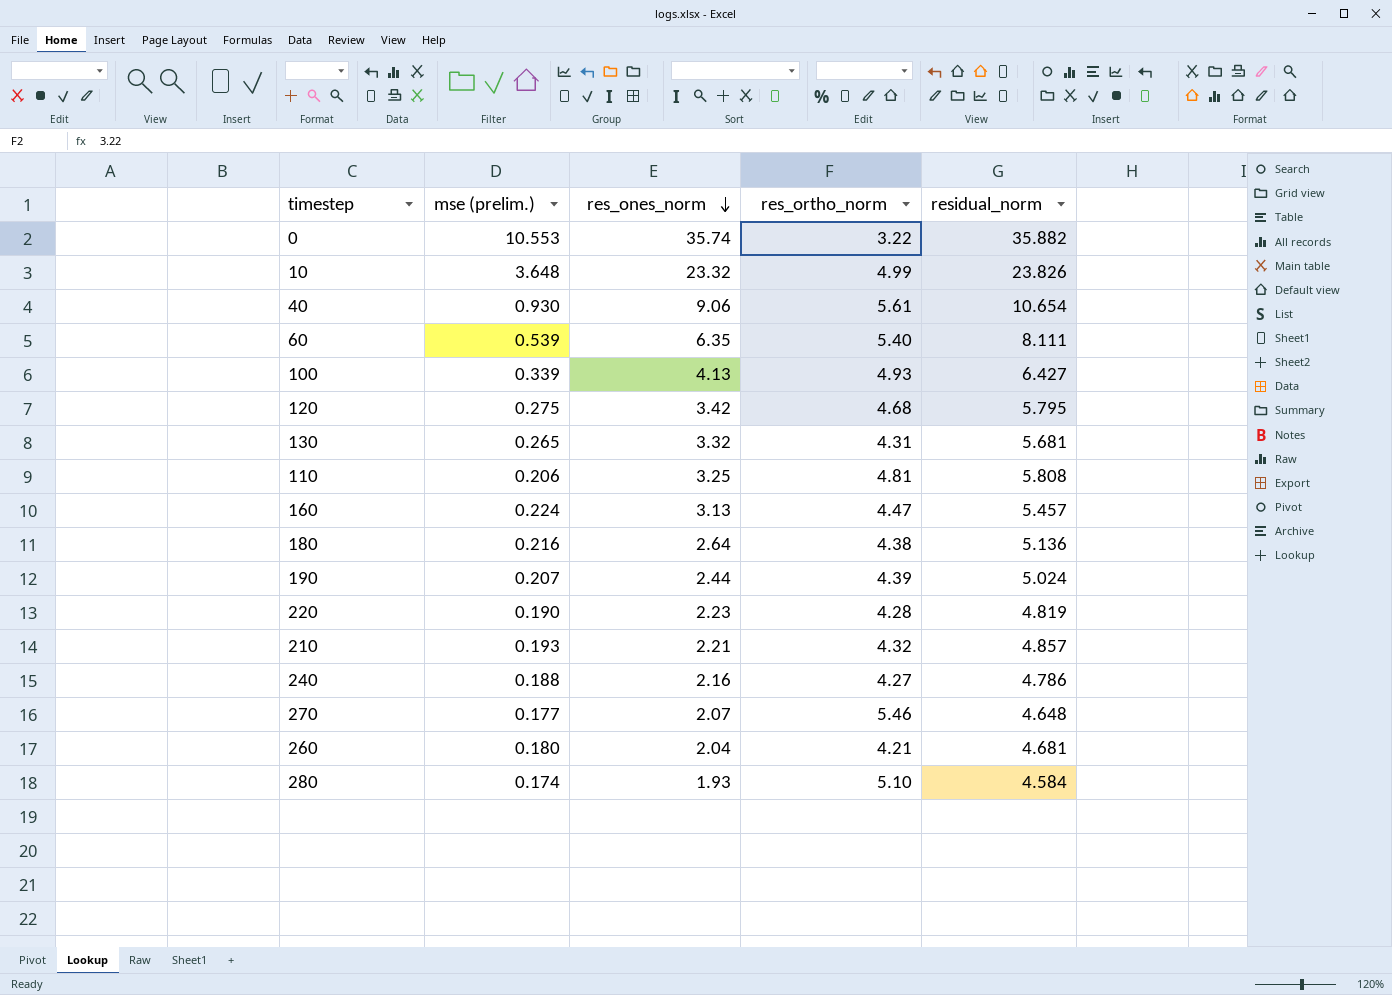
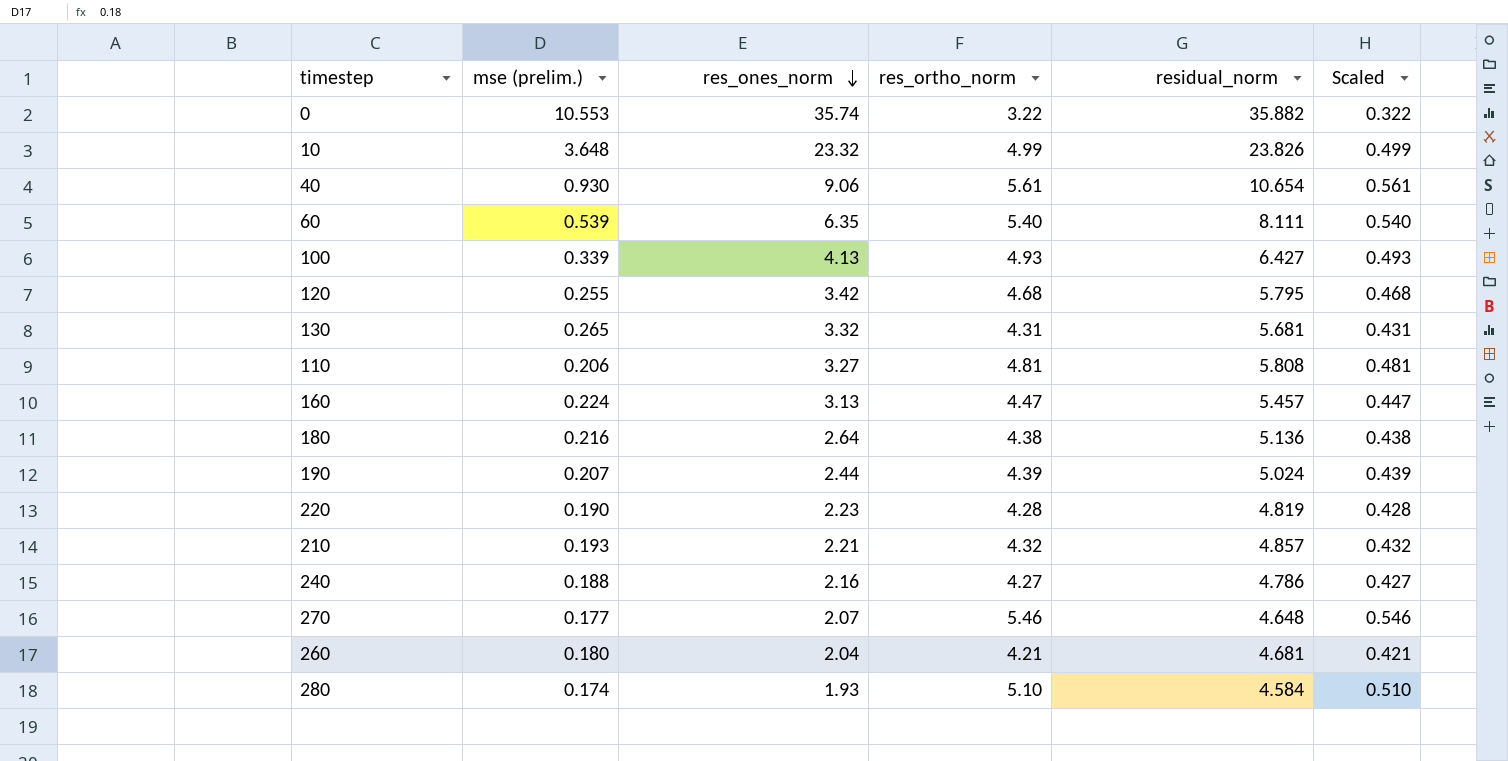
column Scaled | formula: none -> [res_ortho_norm] * 0.1
120 | mse (prelim.): 0.275 -> 0.255
110 | res_ones_norm: 3.25 -> 3.27

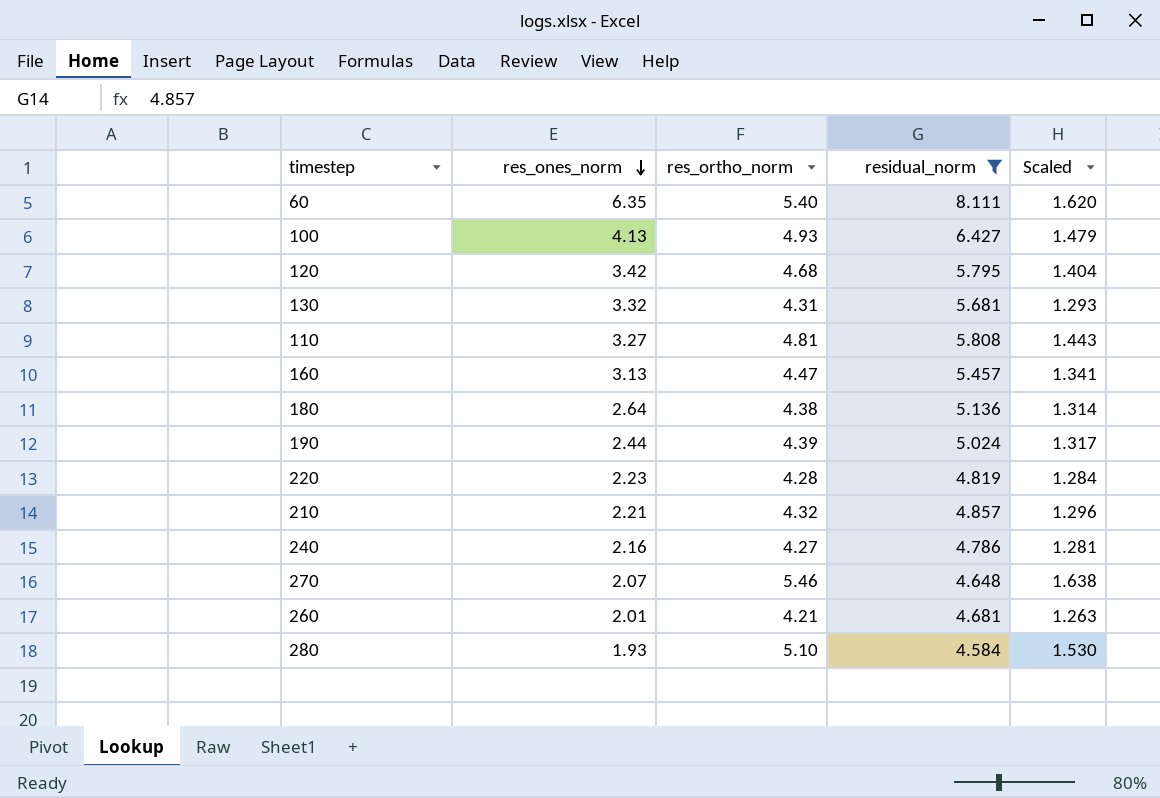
filter: none -> residual_norm <= 8.111
column mse (prelim.) | position: 2 -> none
column Scaled | formula: [res_ortho_norm] * 0.1 -> [res_ortho_norm] * 0.3
260 | res_ones_norm: 2.04 -> 2.01

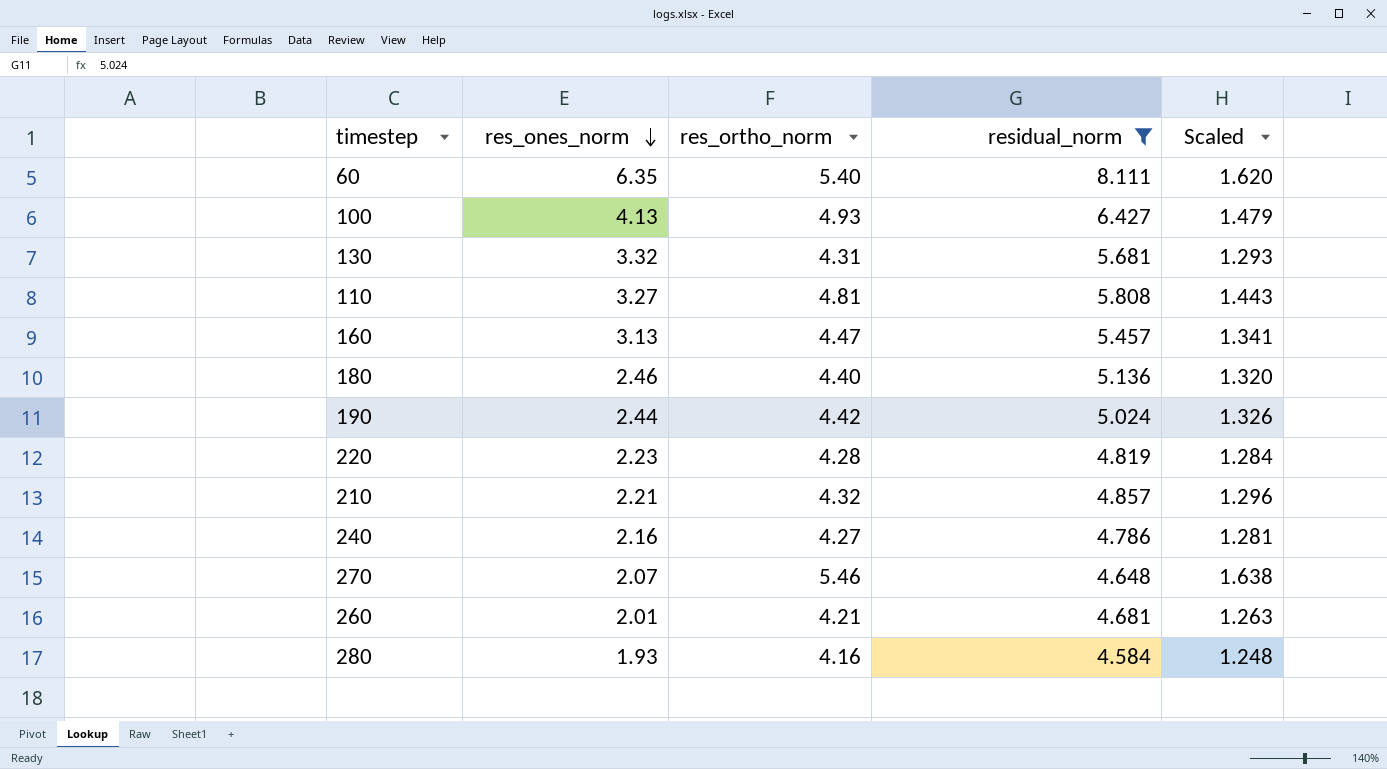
row 120: 3.42 | 4.68 | 5.795 | 1.404 -> none
180 | res_ones_norm: 2.64 -> 2.46
180 | res_ortho_norm: 4.38 -> 4.40
180 | Scaled: 1.314 -> 1.320
190 | res_ortho_norm: 4.39 -> 4.42
190 | Scaled: 1.317 -> 1.326
280 | res_ortho_norm: 5.10 -> 4.16
280 | Scaled: 1.530 -> 1.248

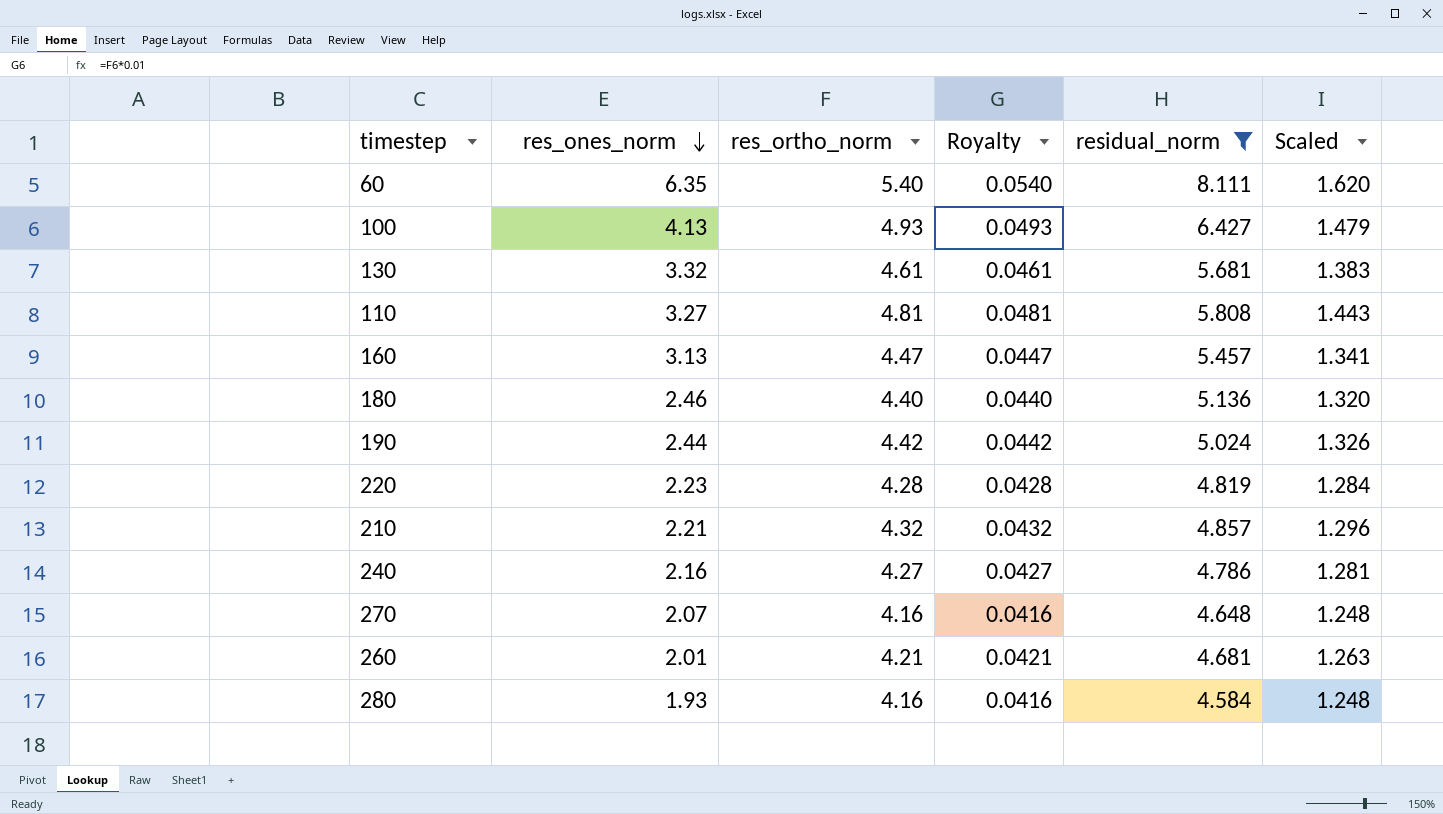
column Royalty | formula: none -> [res_ortho_norm] * 0.01
130 | res_ortho_norm: 4.31 -> 4.61
130 | Scaled: 1.293 -> 1.383
270 | res_ortho_norm: 5.46 -> 4.16
270 | Scaled: 1.638 -> 1.248

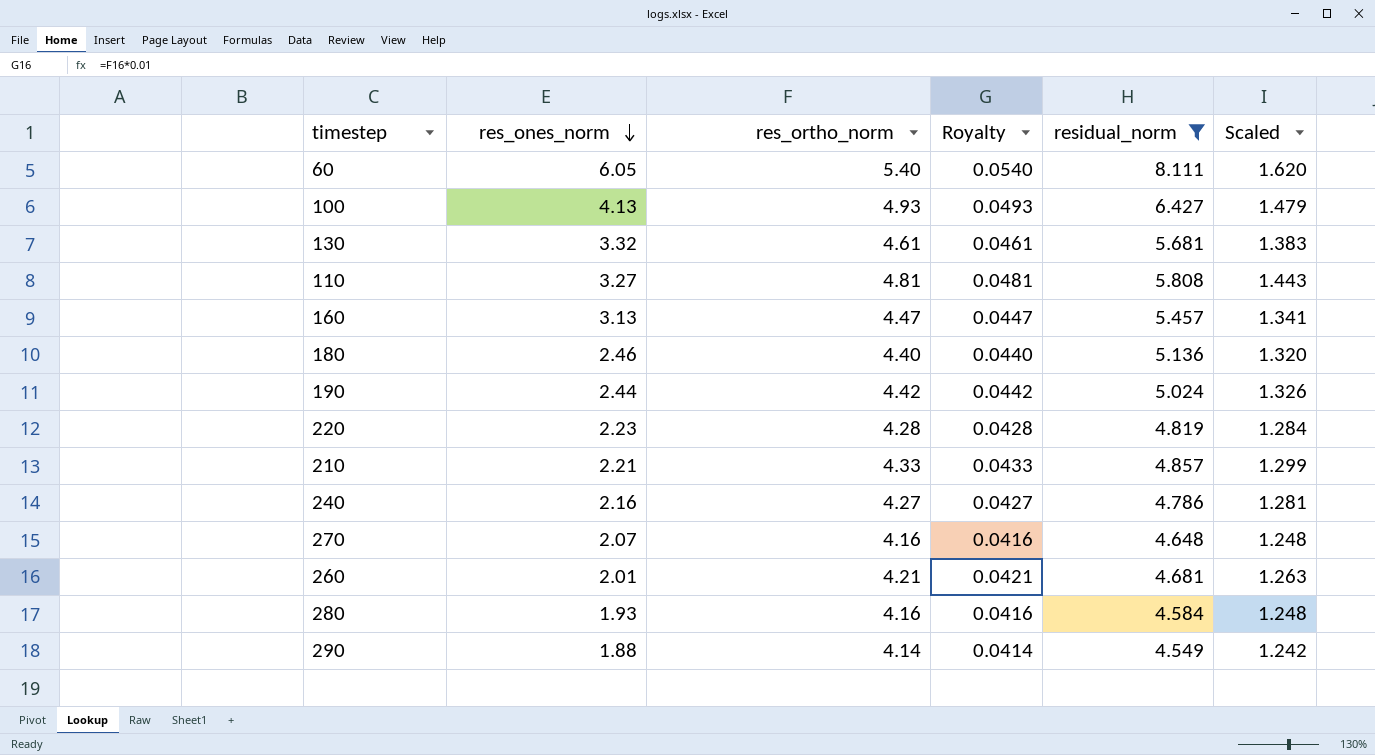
60 | res_ones_norm: 6.35 -> 6.05
210 | res_ortho_norm: 4.32 -> 4.33
210 | Royalty: 0.0432 -> 0.0433
210 | Scaled: 1.296 -> 1.299
row 290: none -> 1.88 | 4.14 | 0.0414 | 4.549 | 1.242

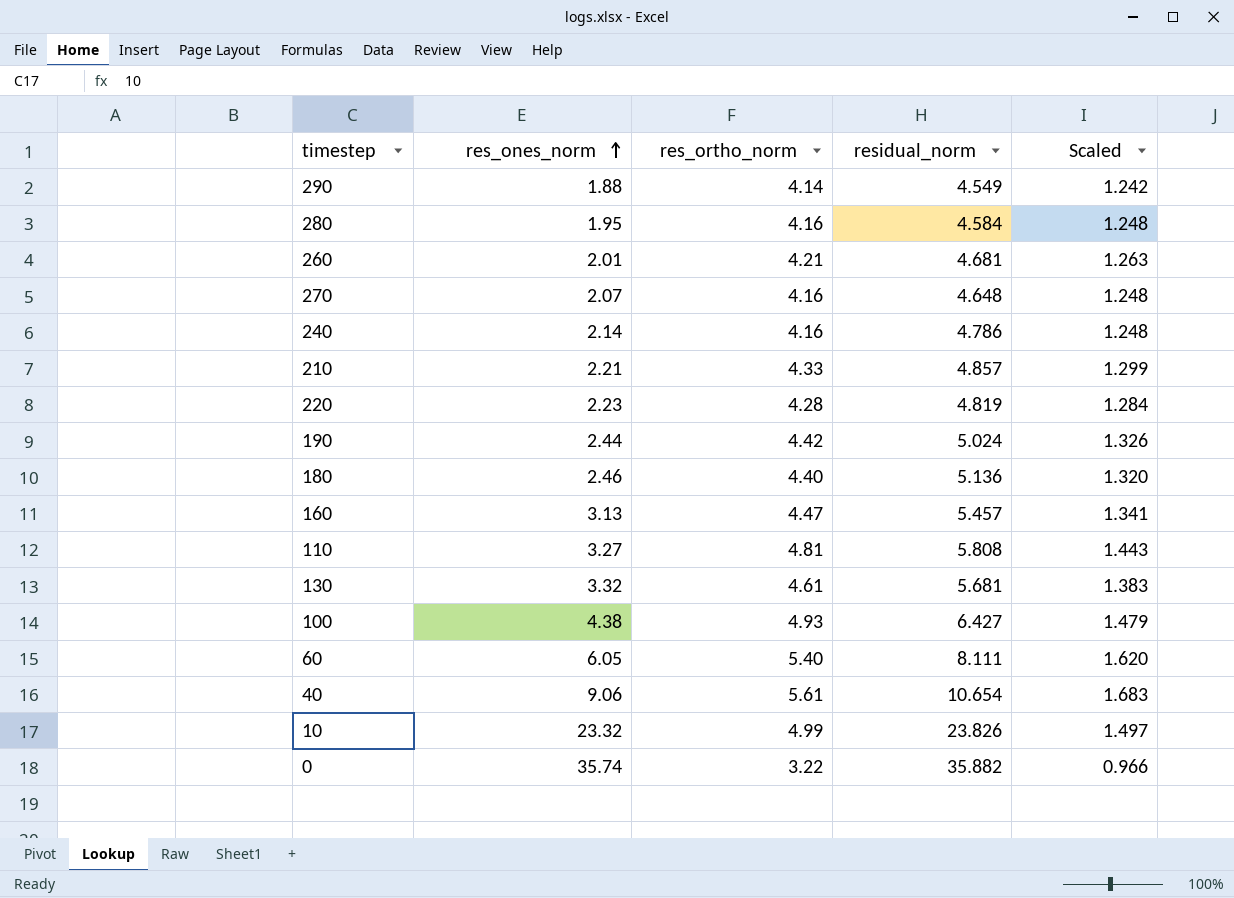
filter: residual_norm <= 8.111 -> none
row order: res_ones_norm descending -> res_ones_norm ascending
column Royalty | formula: [res_ortho_norm] * 0.01 -> none
280 | res_ones_norm: 1.93 -> 1.95
240 | res_ones_norm: 2.16 -> 2.14
240 | res_ortho_norm: 4.27 -> 4.16
240 | Scaled: 1.281 -> 1.248
100 | res_ones_norm: 4.13 -> 4.38

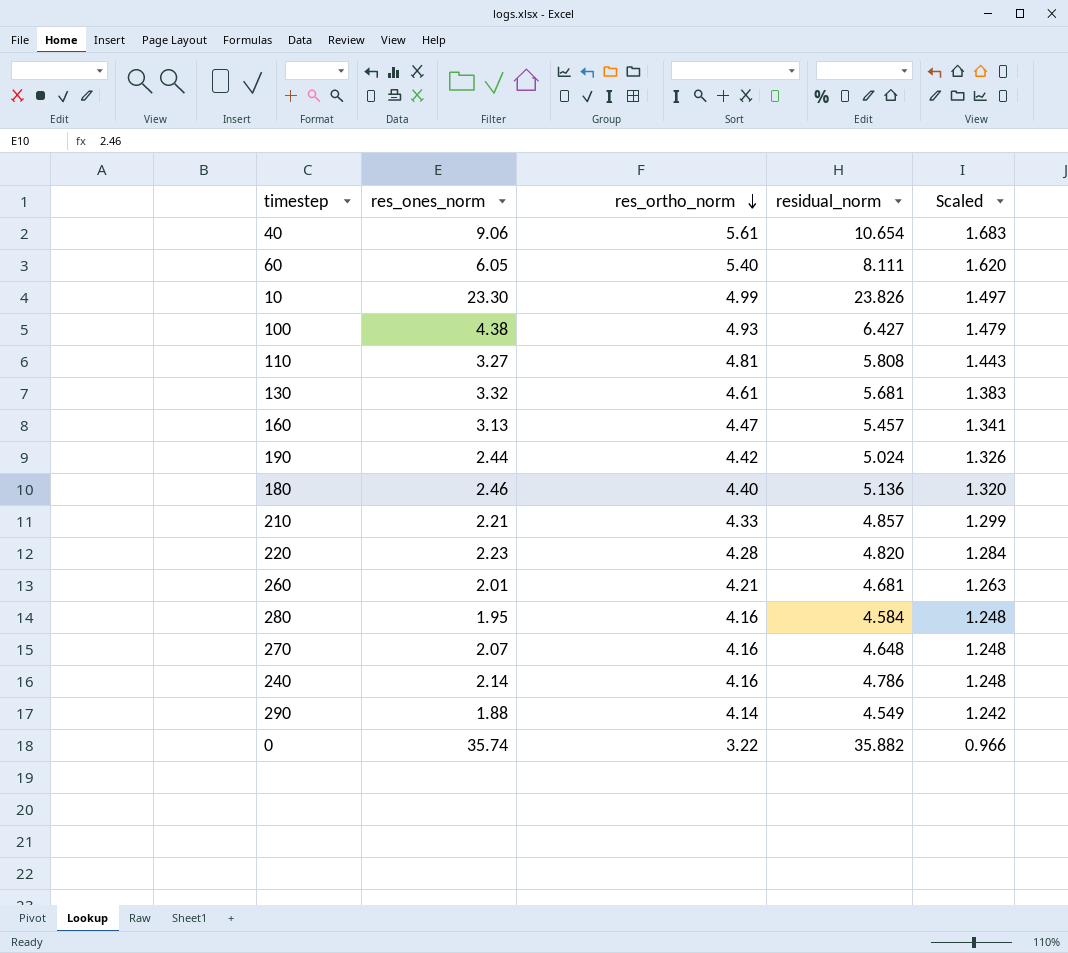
row order: res_ones_norm ascending -> res_ortho_norm descending
10 | res_ones_norm: 23.32 -> 23.30
220 | residual_norm: 4.819 -> 4.820

